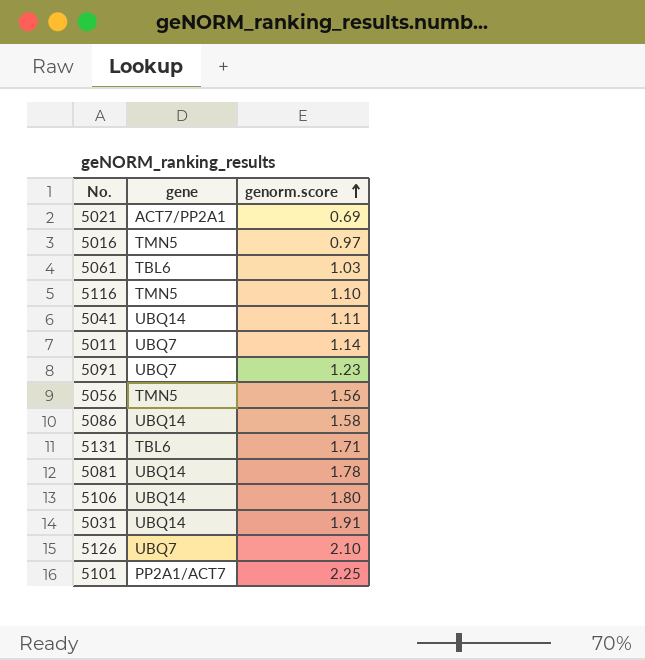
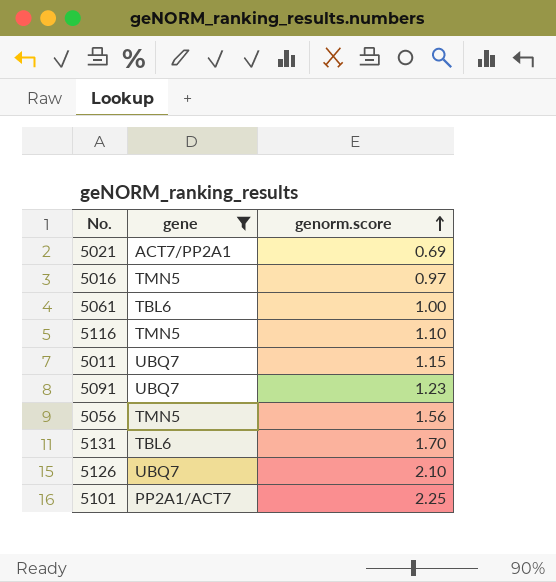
filter: none -> gene != UBQ14
5061 | genorm.score: 1.03 -> 1.00
5011 | genorm.score: 1.14 -> 1.15
5131 | genorm.score: 1.71 -> 1.70

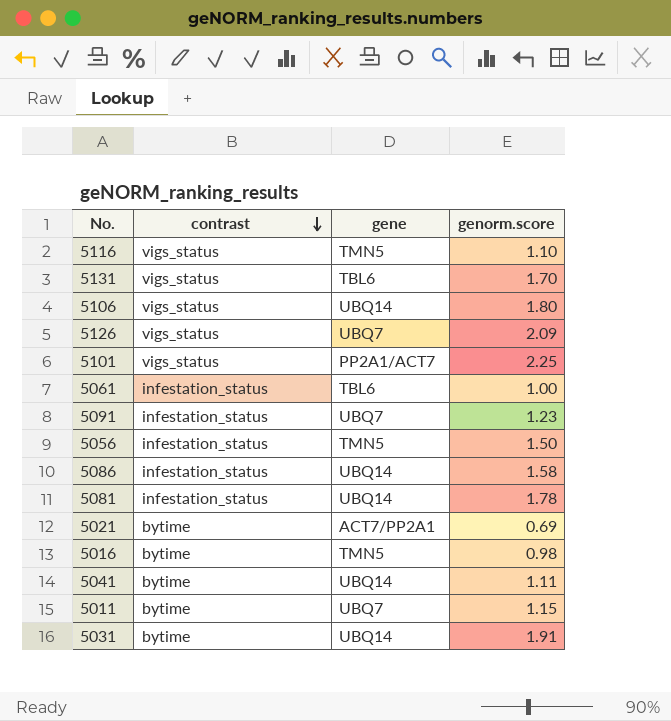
filter: gene != UBQ14 -> none
row order: genorm.score ascending -> contrast descending
column contrast | position: none -> 2
5126 | genorm.score: 2.10 -> 2.09
5056 | genorm.score: 1.56 -> 1.50
5016 | genorm.score: 0.97 -> 0.98

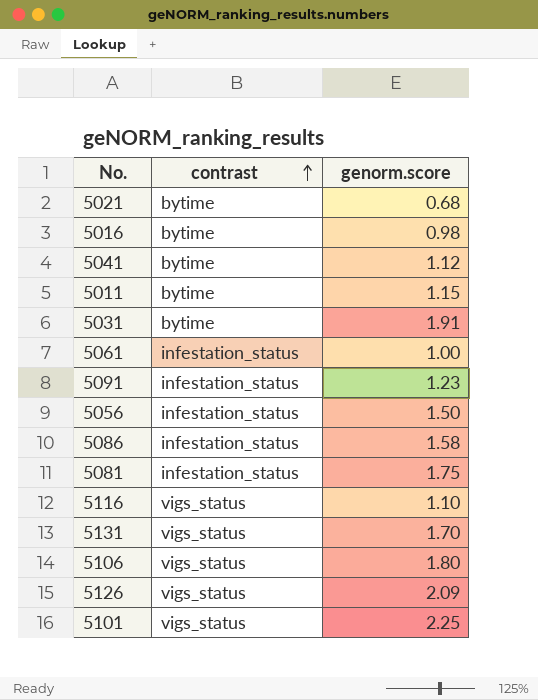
row order: contrast descending -> contrast ascending
column gene | position: 3 -> none
5021 | genorm.score: 0.69 -> 0.68
5041 | genorm.score: 1.11 -> 1.12
5081 | genorm.score: 1.78 -> 1.75

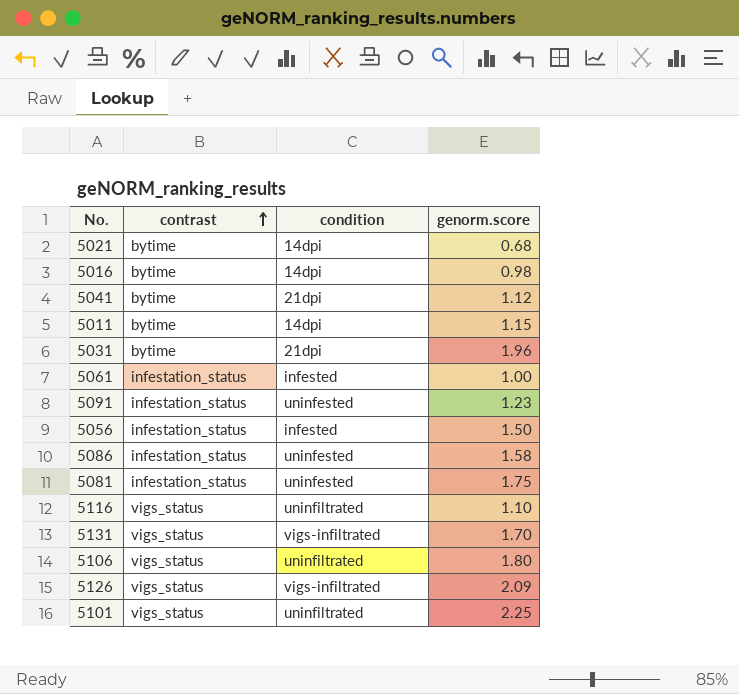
column condition | position: none -> 3
5031 | genorm.score: 1.91 -> 1.96

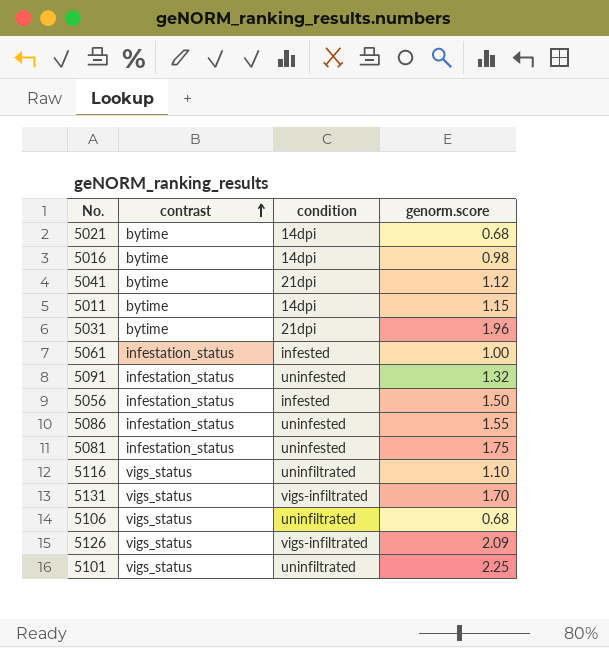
5091 | genorm.score: 1.23 -> 1.32
5086 | genorm.score: 1.58 -> 1.55
5106 | genorm.score: 1.80 -> 0.68

